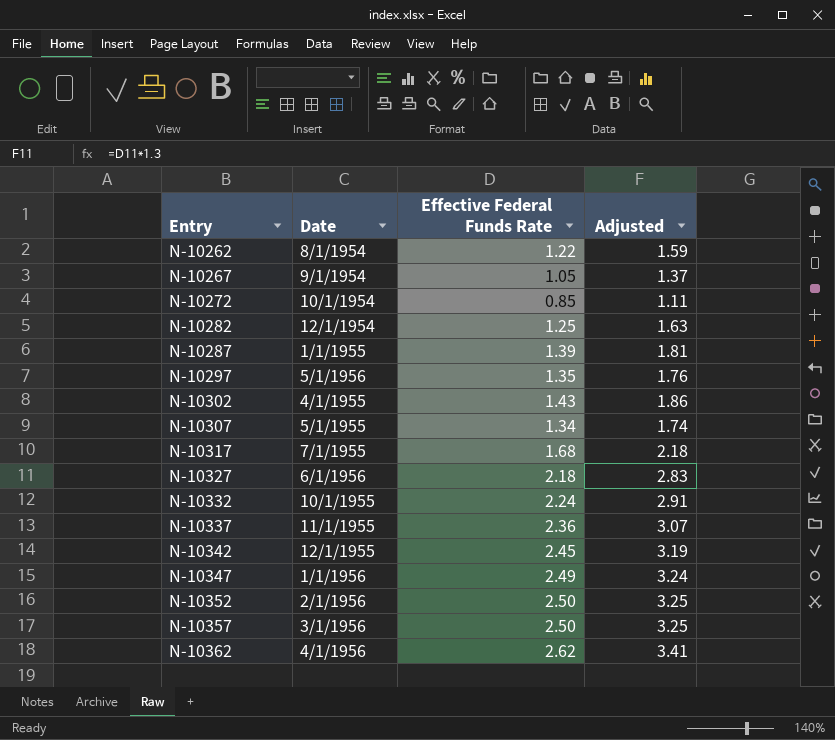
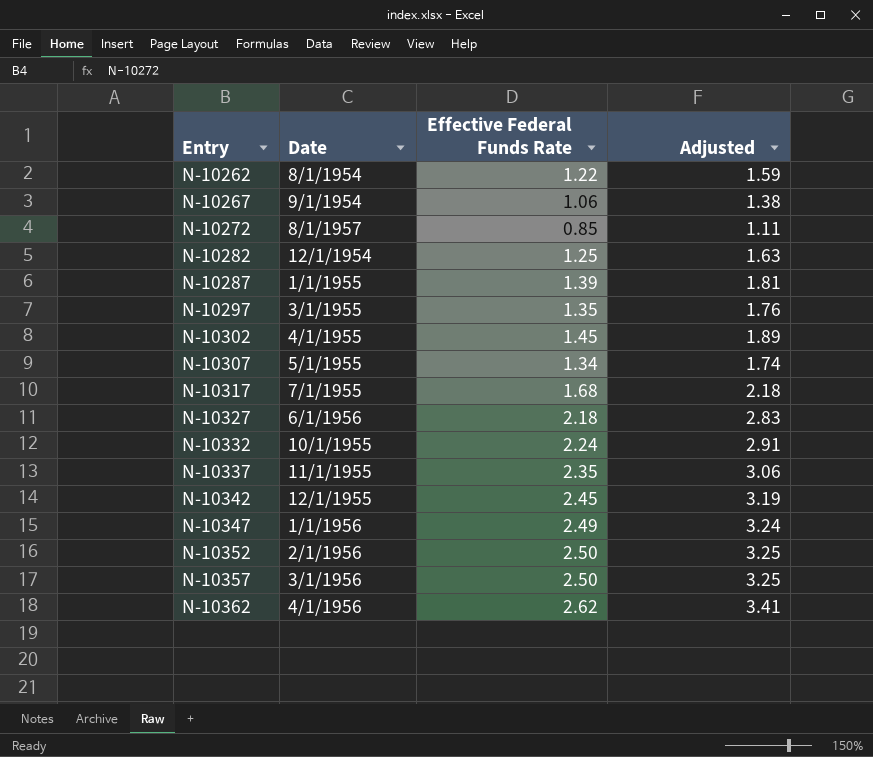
N-10267 | Effective Federal Funds Rate: 1.05 -> 1.06
N-10267 | Adjusted: 1.37 -> 1.38
N-10272 | Date: 10/1/1954 -> 8/1/1957
N-10297 | Date: 5/1/1956 -> 3/1/1955
N-10302 | Effective Federal Funds Rate: 1.43 -> 1.45
N-10302 | Adjusted: 1.86 -> 1.89
N-10337 | Effective Federal Funds Rate: 2.36 -> 2.35
N-10337 | Adjusted: 3.07 -> 3.06

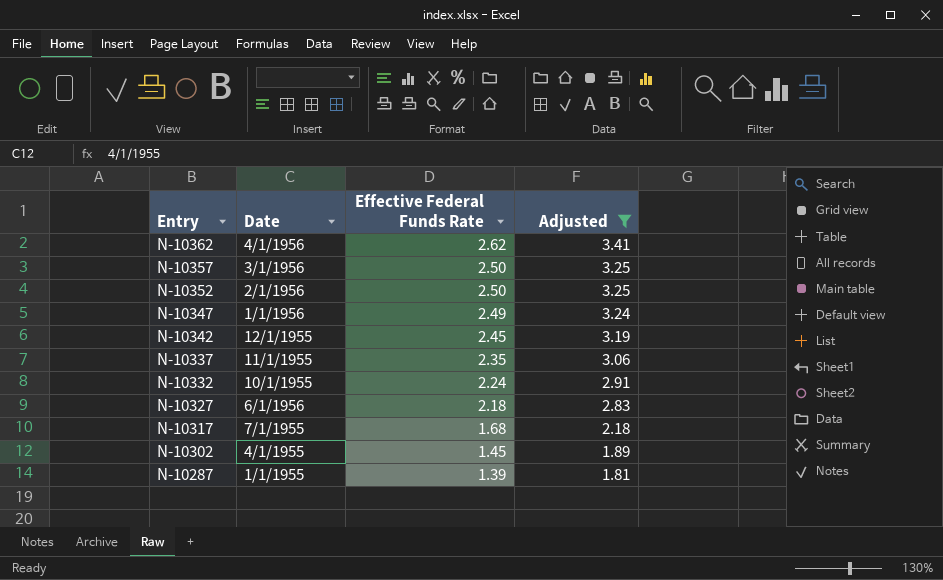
filter: none -> Adjusted >= 1.81
row order: Entry ascending -> Entry descending

